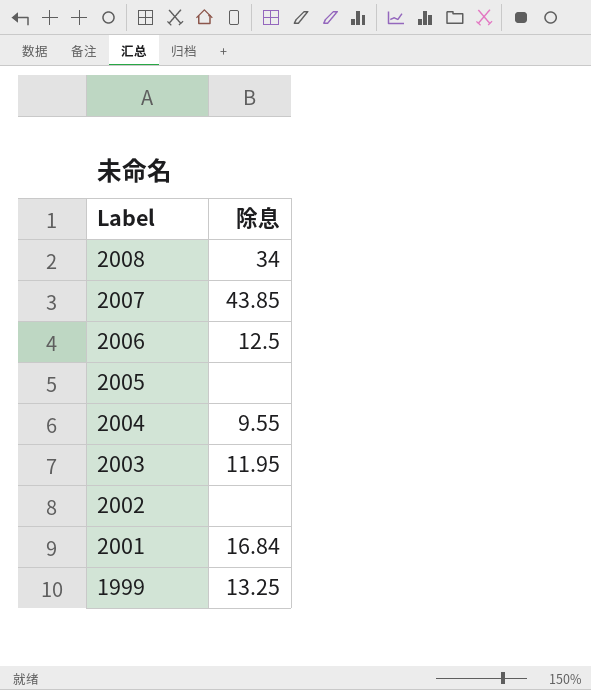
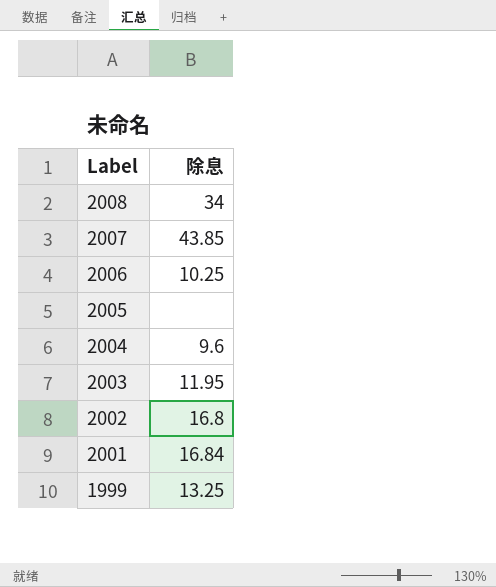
2006 | 除息: 12.5 -> 10.25
2004 | 除息: 9.55 -> 9.6
2002 | 除息: none -> 16.8

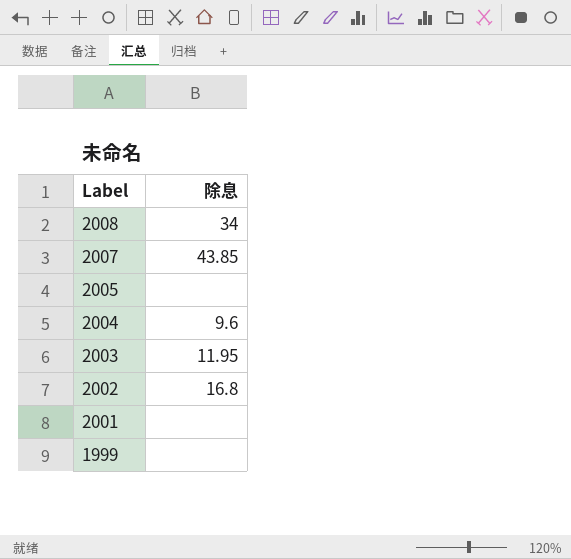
row 2006: 10.25 -> none
2001 | 除息: 16.84 -> none
1999 | 除息: 13.25 -> none

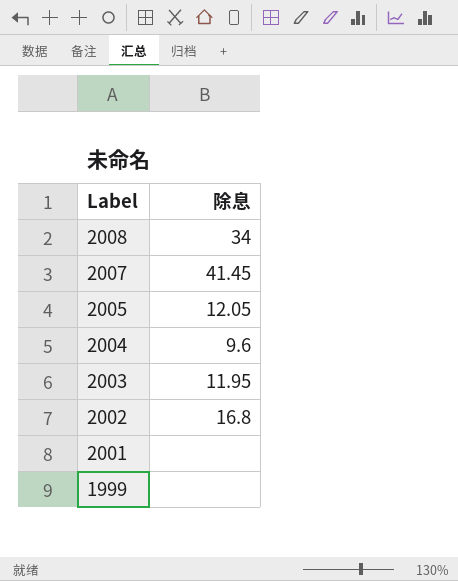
2007 | 除息: 43.85 -> 41.45
2005 | 除息: none -> 12.05

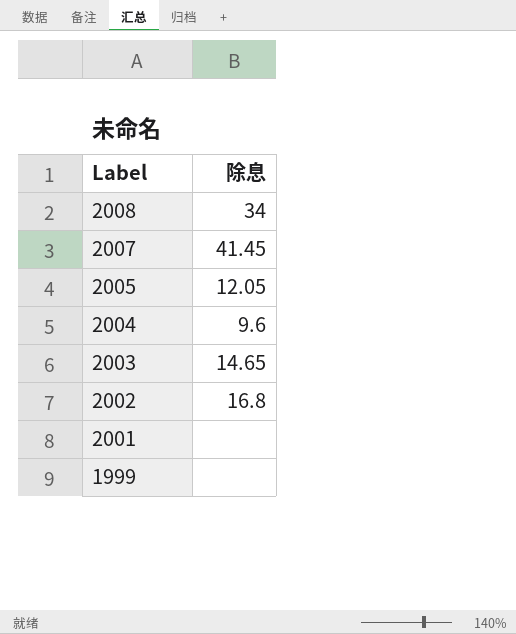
2003 | 除息: 11.95 -> 14.65

